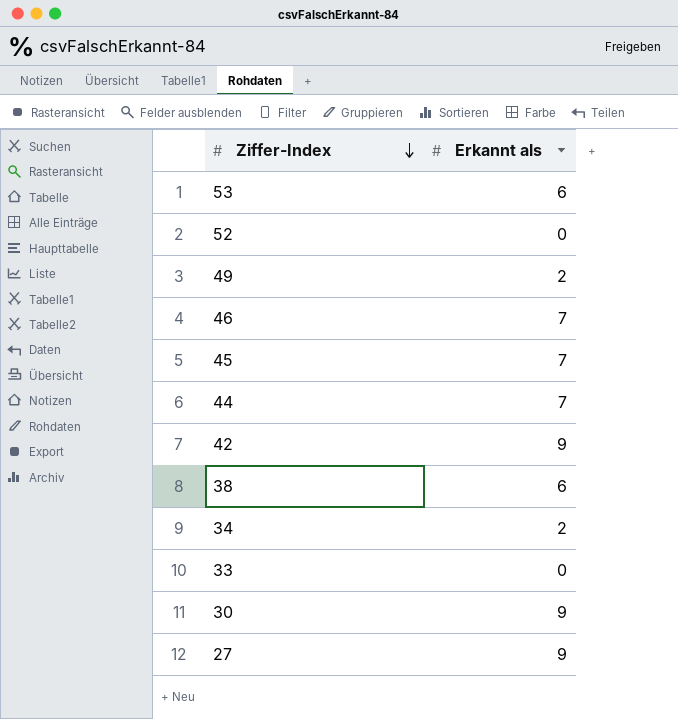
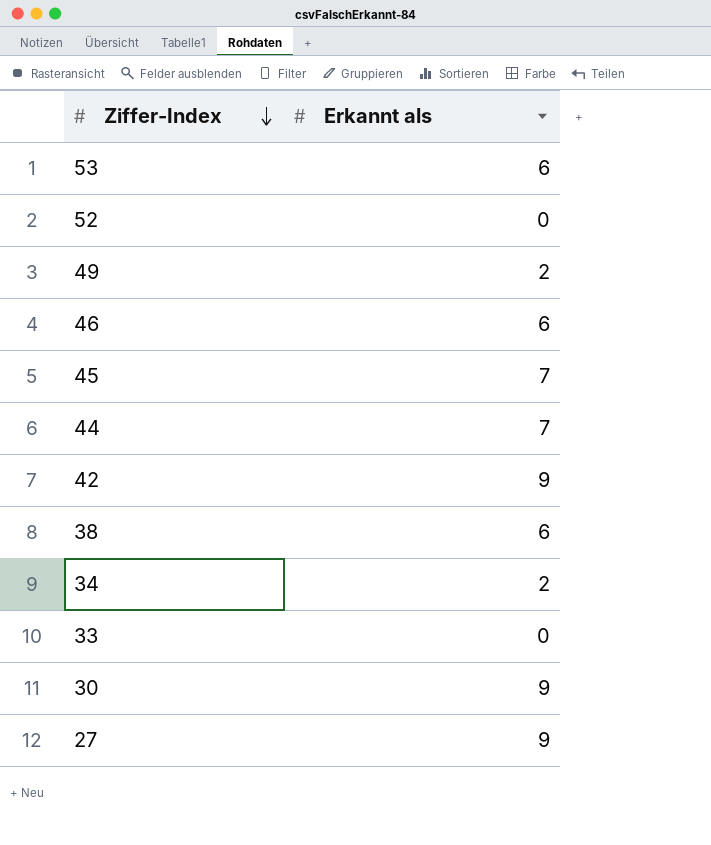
46 | Erkannt als: 7 -> 6

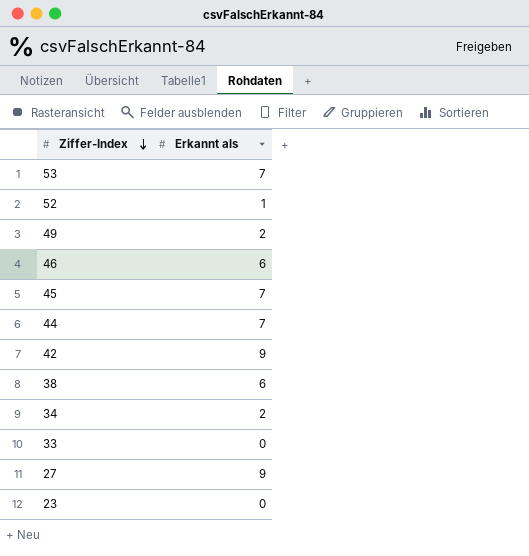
row 30: 9 -> none
53 | Erkannt als: 6 -> 7
52 | Erkannt als: 0 -> 1
row 23: none -> 0

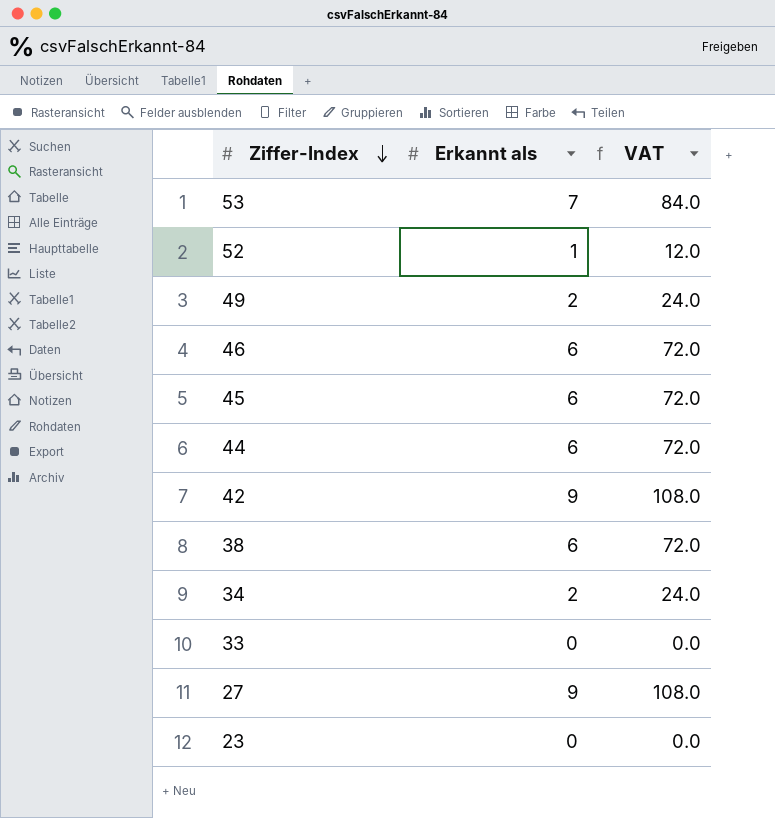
column VAT | formula: none -> [Erkannt als] * 12
45 | Erkannt als: 7 -> 6
44 | Erkannt als: 7 -> 6

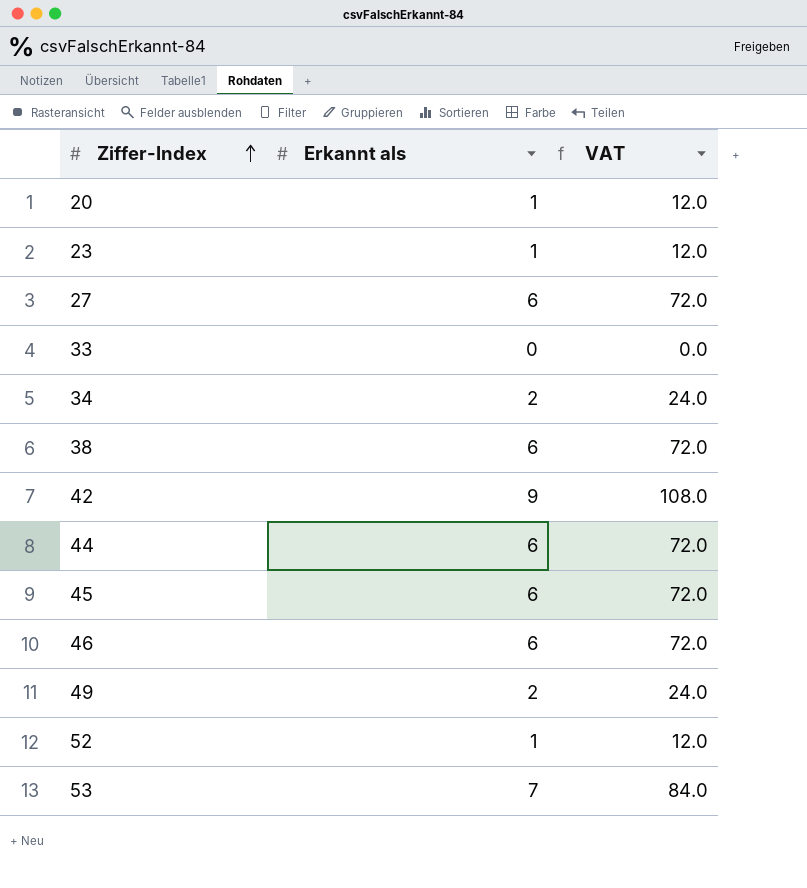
row order: Ziffer-Index descending -> Ziffer-Index ascending
row 20: none -> 1 | 12.0
23 | Erkannt als: 0 -> 1
23 | VAT: 0.0 -> 12.0
27 | Erkannt als: 9 -> 6
27 | VAT: 108.0 -> 72.0

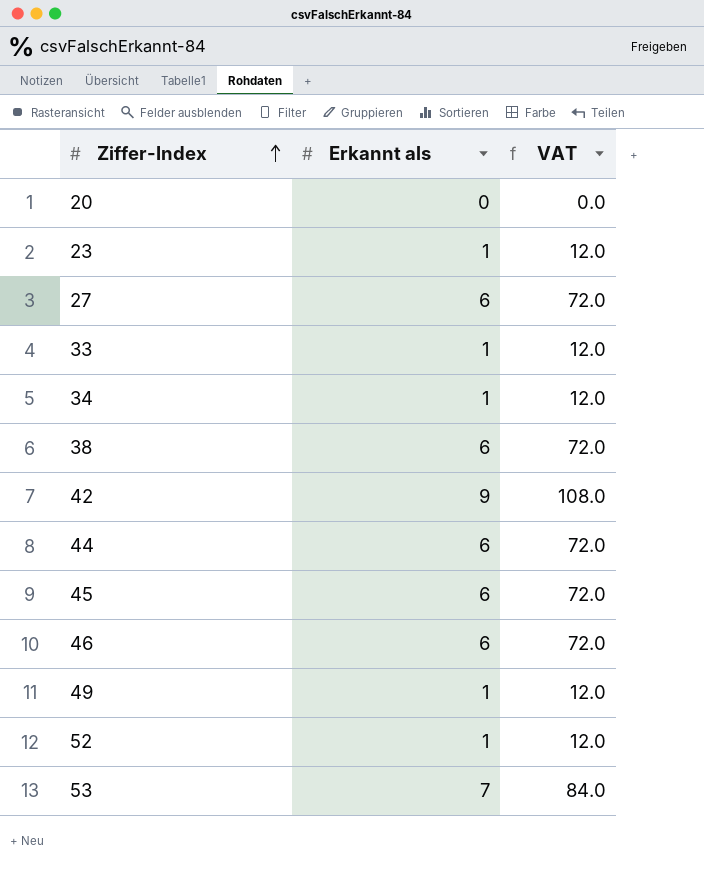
20 | Erkannt als: 1 -> 0
20 | VAT: 12.0 -> 0.0
33 | Erkannt als: 0 -> 1
33 | VAT: 0.0 -> 12.0
34 | Erkannt als: 2 -> 1
34 | VAT: 24.0 -> 12.0
49 | Erkannt als: 2 -> 1
49 | VAT: 24.0 -> 12.0

